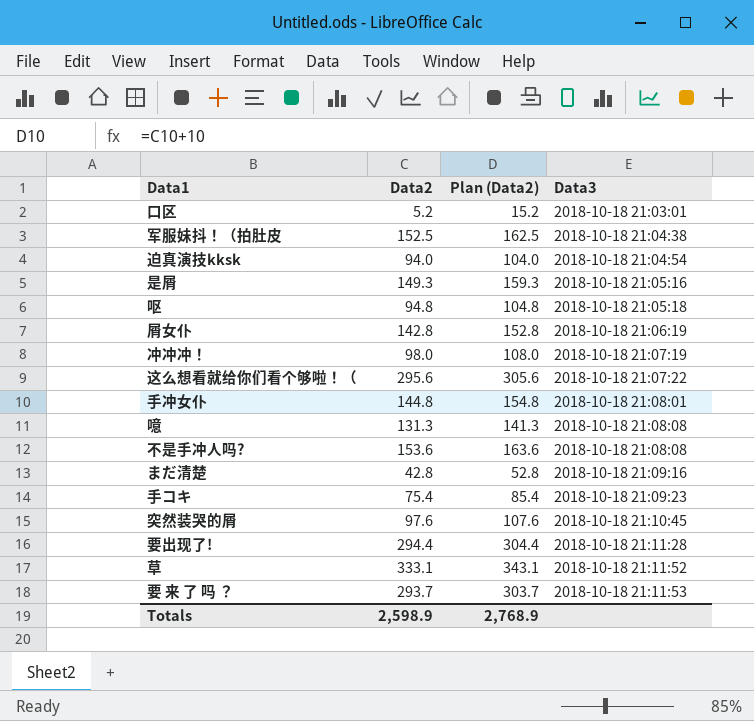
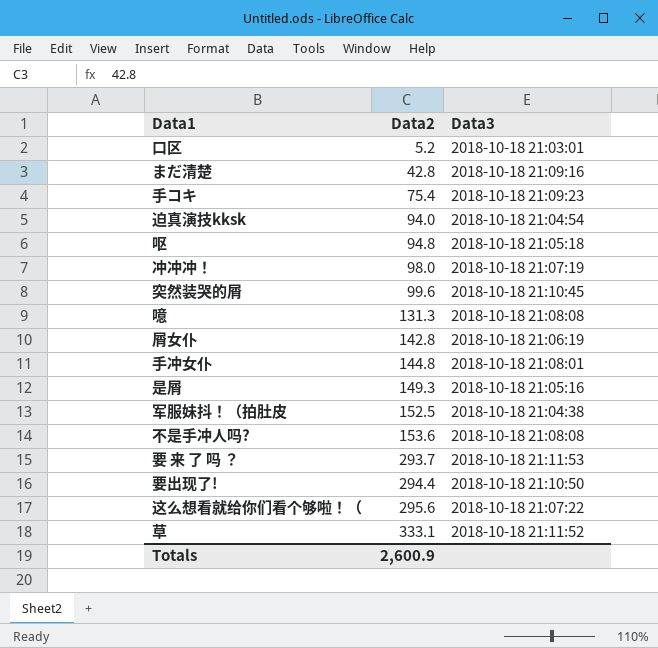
row order: Data3 ascending -> Data2 ascending
column Plan (Data2) | formula: [Data2] + 10 -> none
突然装哭的屑 | Data2: 97.6 -> 99.6
要出现了! | Data3: 2018-10-18 21:11:28 -> 2018-10-18 21:10:50
Totals | Data2: 2,598.9 -> 2,600.9

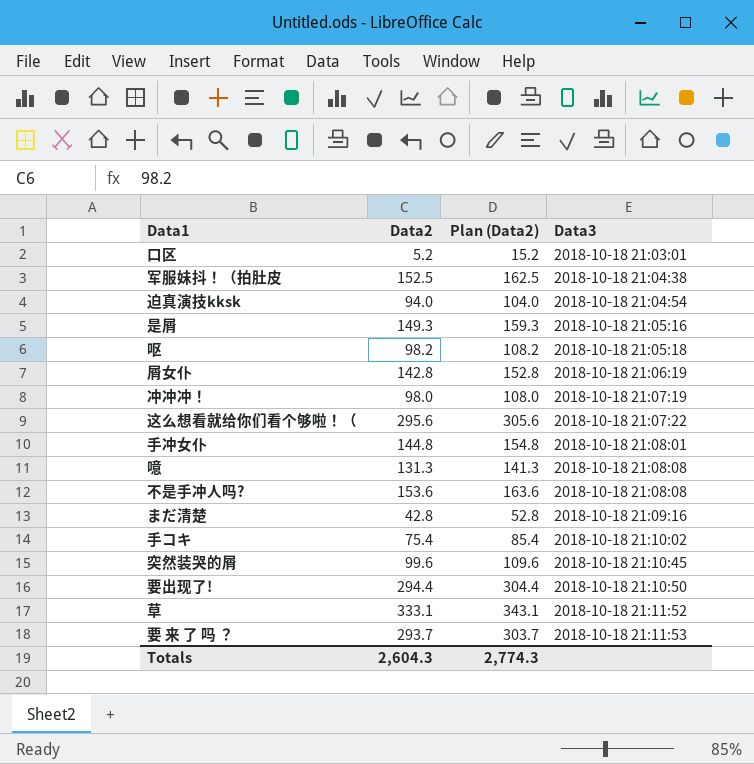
row order: Data2 ascending -> Data3 ascending
column Plan (Data2) | formula: none -> [Data2] + 10
呕 | Data2: 94.8 -> 98.2
手コキ | Data3: 2018-10-18 21:09:23 -> 2018-10-18 21:10:02
Totals | Data2: 2,600.9 -> 2,604.3

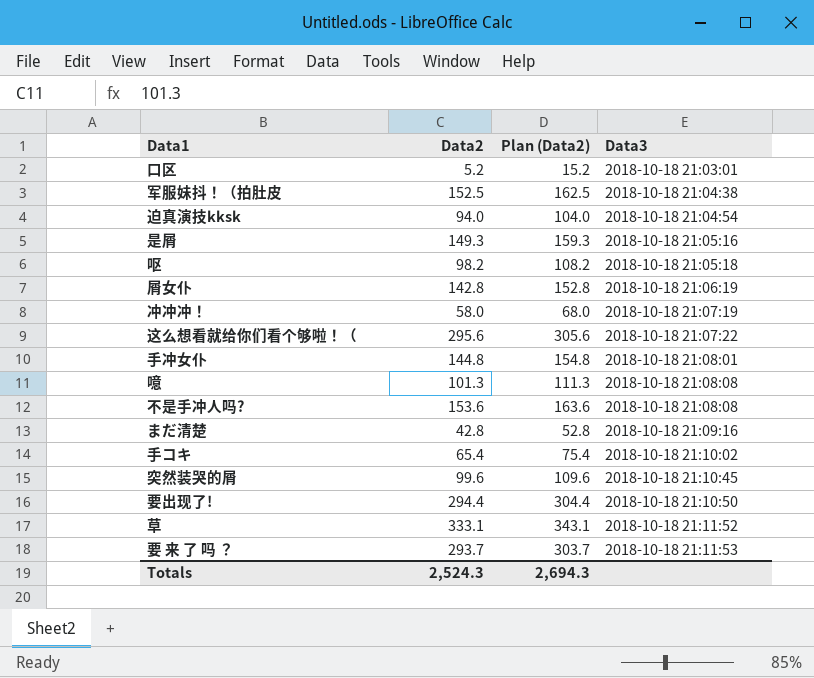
冲冲冲！ | Data2: 98.0 -> 58.0
冲冲冲！ | Plan (Data2): 108.0 -> 68.0
噫 | Data2: 131.3 -> 101.3
噫 | Plan (Data2): 141.3 -> 111.3
手コキ | Data2: 75.4 -> 65.4
手コキ | Plan (Data2): 85.4 -> 75.4
Totals | Data2: 2,604.3 -> 2,524.3
Totals | Plan (Data2): 2,774.3 -> 2,694.3

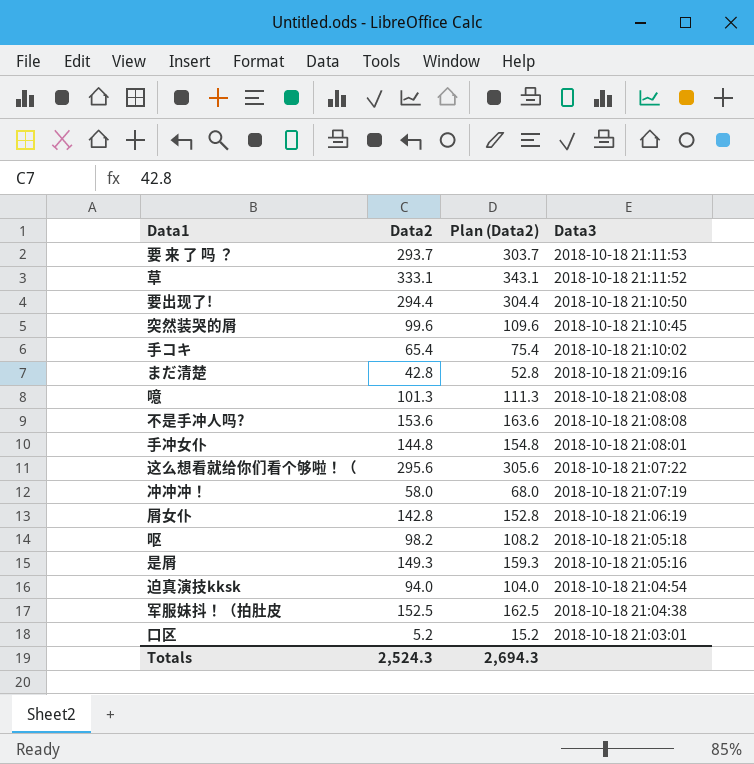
row order: Data3 ascending -> Data3 descending

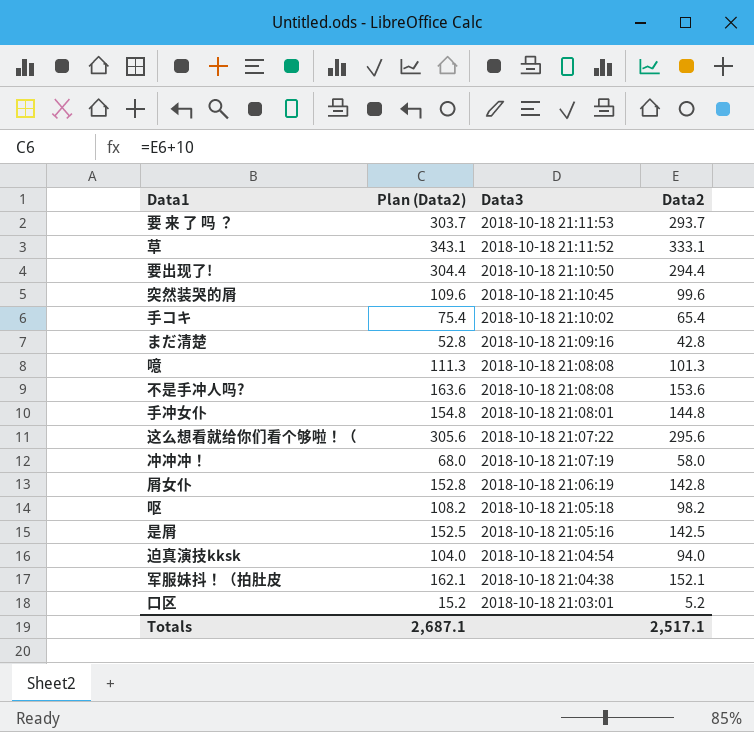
column Data2 | position: 2 -> 4
是屑 | Plan (Data2): 159.3 -> 152.5
是屑 | Data2: 149.3 -> 142.5
军服妹抖！（拍肚皮 | Plan (Data2): 162.5 -> 162.1
军服妹抖！（拍肚皮 | Data2: 152.5 -> 152.1
Totals | Plan (Data2): 2,694.3 -> 2,687.1
Totals | Data2: 2,524.3 -> 2,517.1

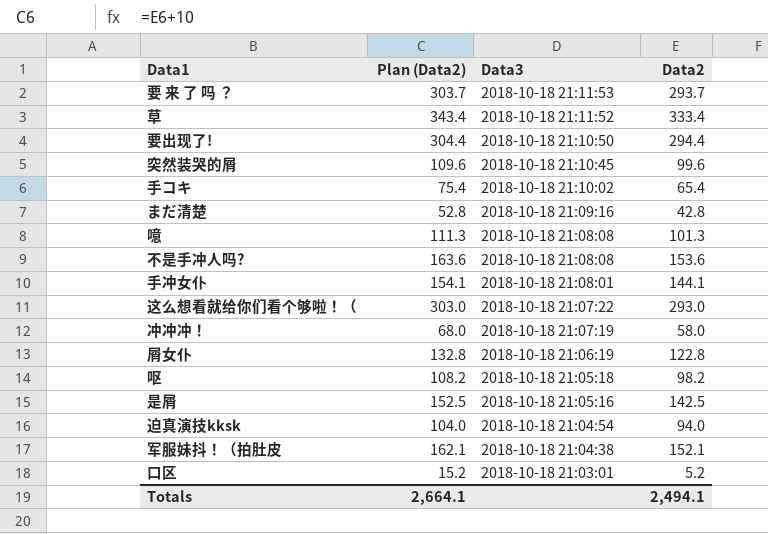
草 | Plan (Data2): 343.1 -> 343.4
草 | Data2: 333.1 -> 333.4
手冲女仆 | Plan (Data2): 154.8 -> 154.1
手冲女仆 | Data2: 144.8 -> 144.1
这么想看就给你们看个够啦！（ | Plan (Data2): 305.6 -> 303.0
这么想看就给你们看个够啦！（ | Data2: 295.6 -> 293.0
屑女仆 | Plan (Data2): 152.8 -> 132.8
屑女仆 | Data2: 142.8 -> 122.8
Totals | Plan (Data2): 2,687.1 -> 2,664.1
Totals | Data2: 2,517.1 -> 2,494.1

